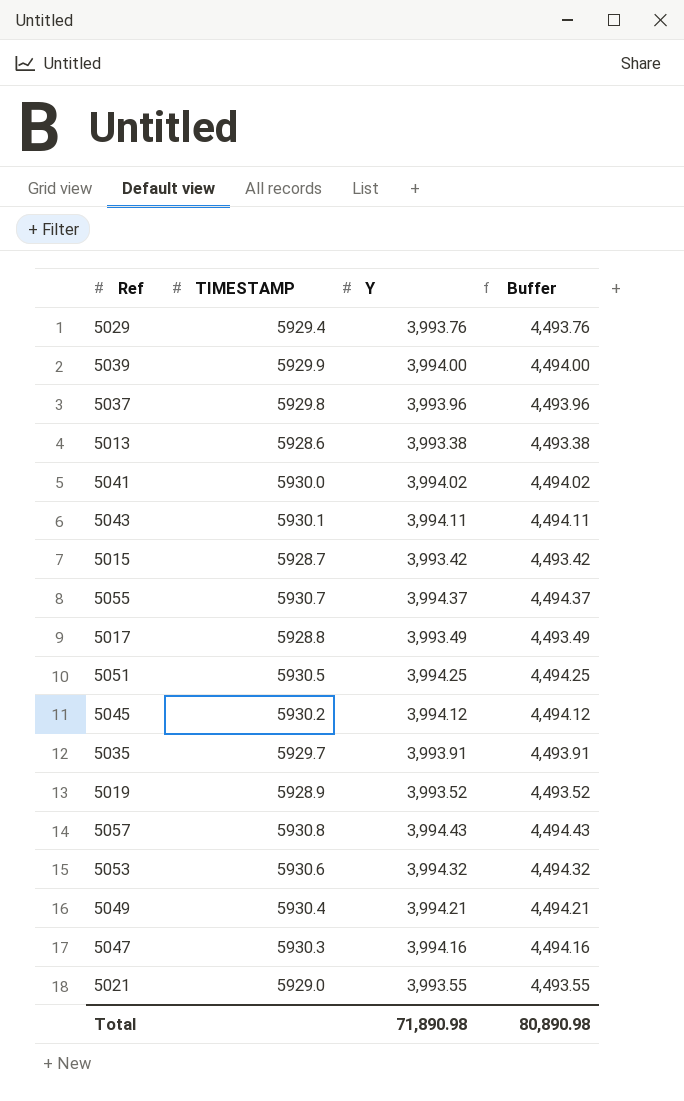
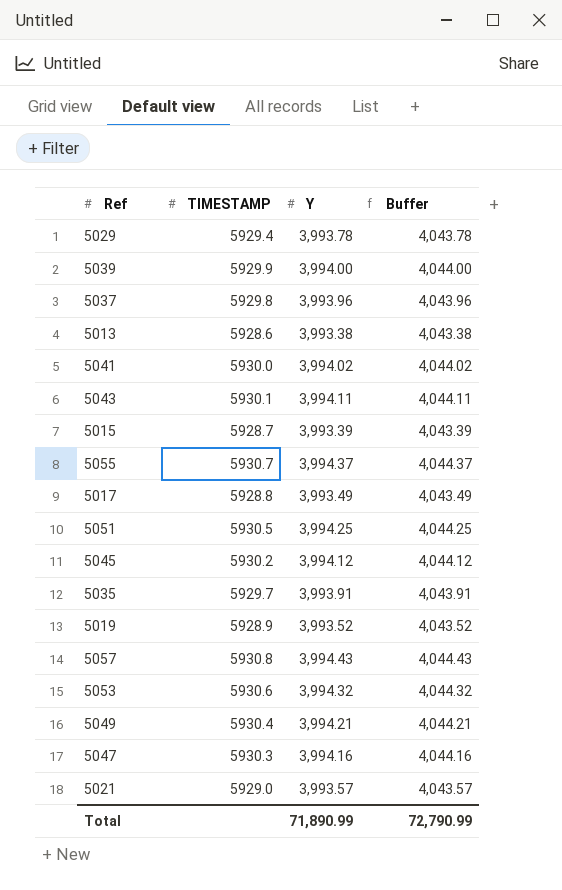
column Buffer | formula: [Y] + 500 -> [Y] + 50
5029 | Y: 3,993.76 -> 3,993.78
5015 | Y: 3,993.42 -> 3,993.39
5021 | Y: 3,993.55 -> 3,993.57
Total | Y: 71,890.98 -> 71,890.99
Total | Buffer: 80,890.98 -> 72,790.99

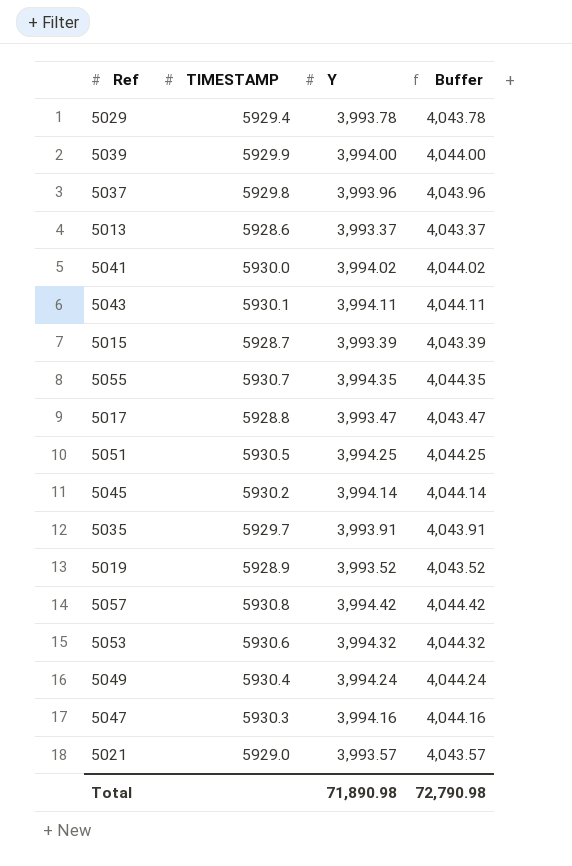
5013 | Y: 3,993.38 -> 3,993.37
5013 | Buffer: 4,043.38 -> 4,043.37
5055 | Y: 3,994.37 -> 3,994.35
5055 | Buffer: 4,044.37 -> 4,044.35
5017 | Y: 3,993.49 -> 3,993.47
5017 | Buffer: 4,043.49 -> 4,043.47
5045 | Y: 3,994.12 -> 3,994.14
5045 | Buffer: 4,044.12 -> 4,044.14
5057 | Y: 3,994.43 -> 3,994.42
5057 | Buffer: 4,044.43 -> 4,044.42
5049 | Y: 3,994.21 -> 3,994.24
5049 | Buffer: 4,044.21 -> 4,044.24
Total | Y: 71,890.99 -> 71,890.98
Total | Buffer: 72,790.99 -> 72,790.98

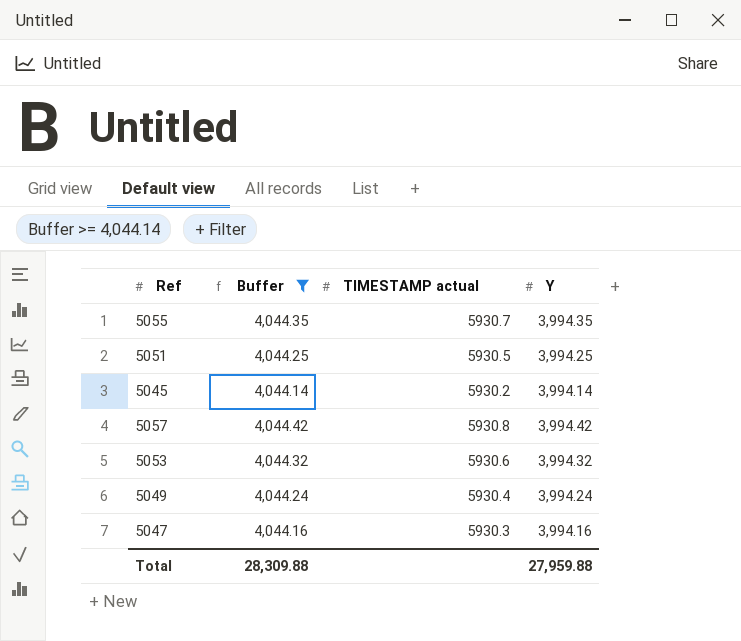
filter: none -> Buffer >= 4,044.14
column Buffer | position: 4 -> 2
column name: TIMESTAMP -> TIMESTAMP actual
Total | Buffer: 72,790.98 -> 28,309.88
Total | Y: 71,890.98 -> 27,959.88

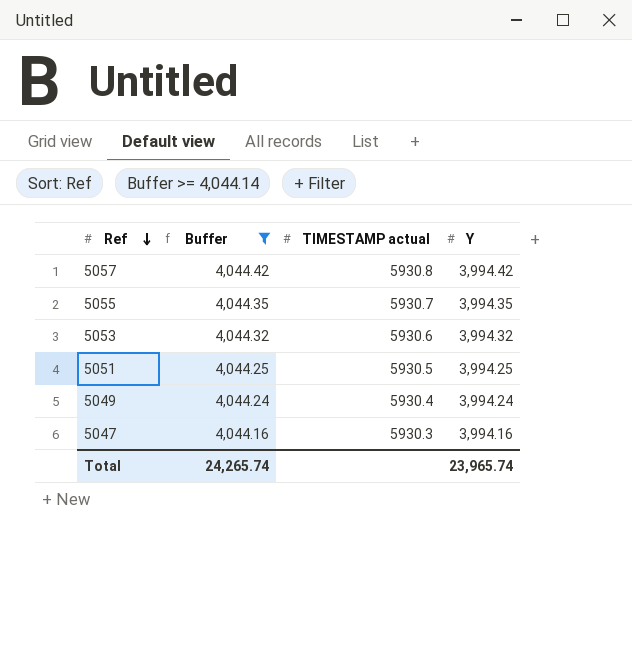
row order: none -> Ref descending
row 5045: 4,044.14 | 5930.2 | 3,994.14 -> none
Total | Buffer: 28,309.88 -> 24,265.74
Total | Y: 27,959.88 -> 23,965.74

